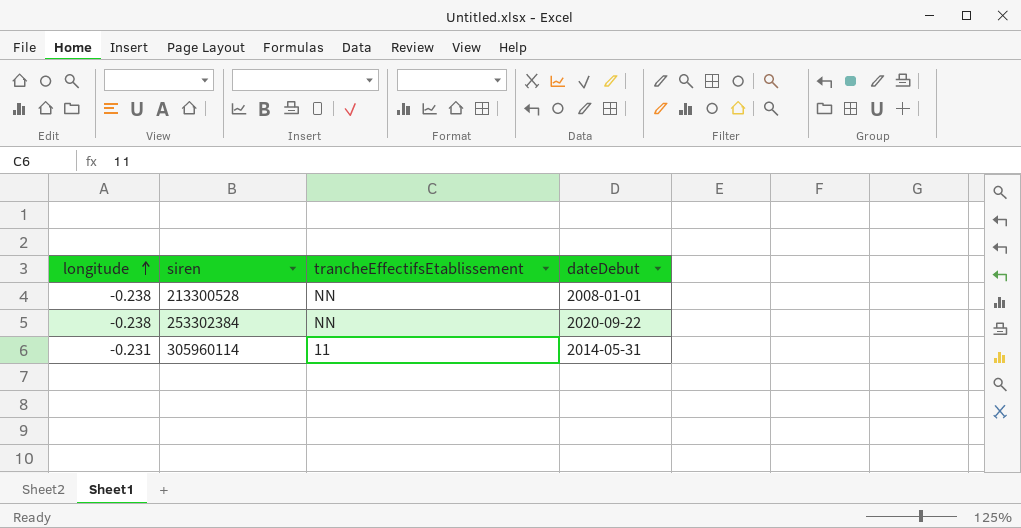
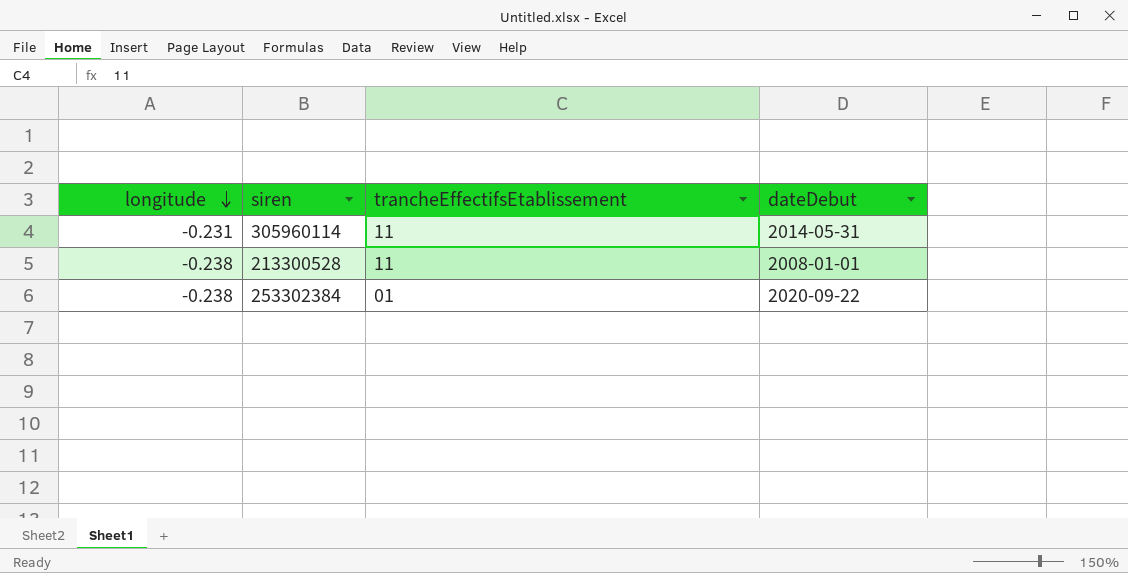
row order: longitude ascending -> longitude descending
213300528 | trancheEffectifsEtablissement: NN -> 11
253302384 | trancheEffectifsEtablissement: NN -> 01

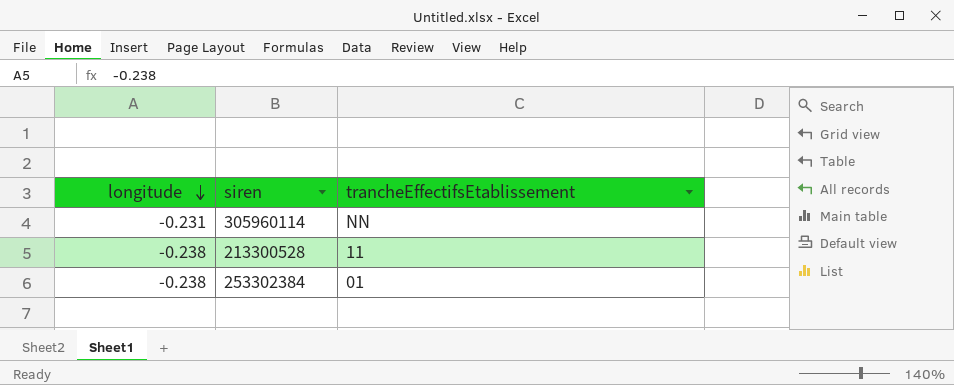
column dateDebut | position: 4 -> none
305960114 | trancheEffectifsEtablissement: 11 -> NN

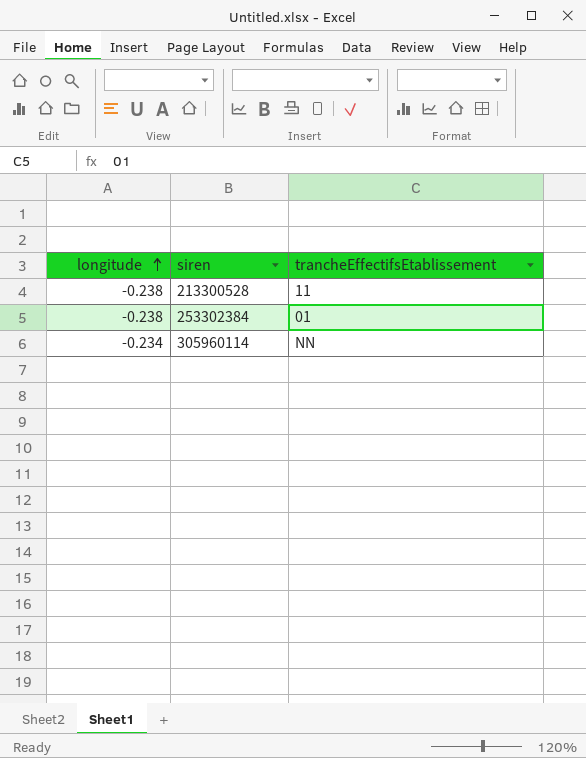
row order: longitude descending -> longitude ascending
305960114 | longitude: -0.231 -> -0.234

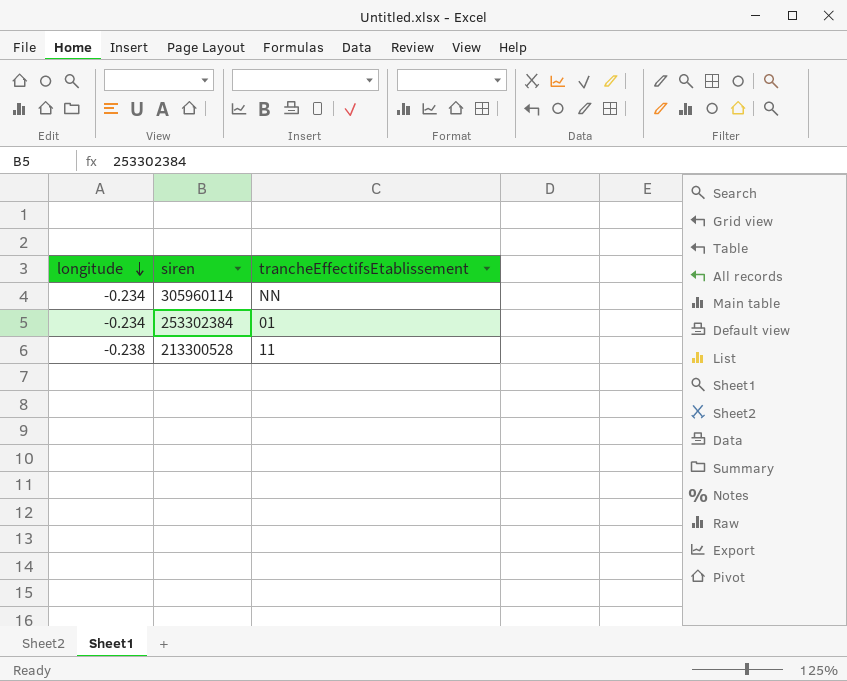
row order: longitude ascending -> longitude descending
253302384 | longitude: -0.238 -> -0.234

